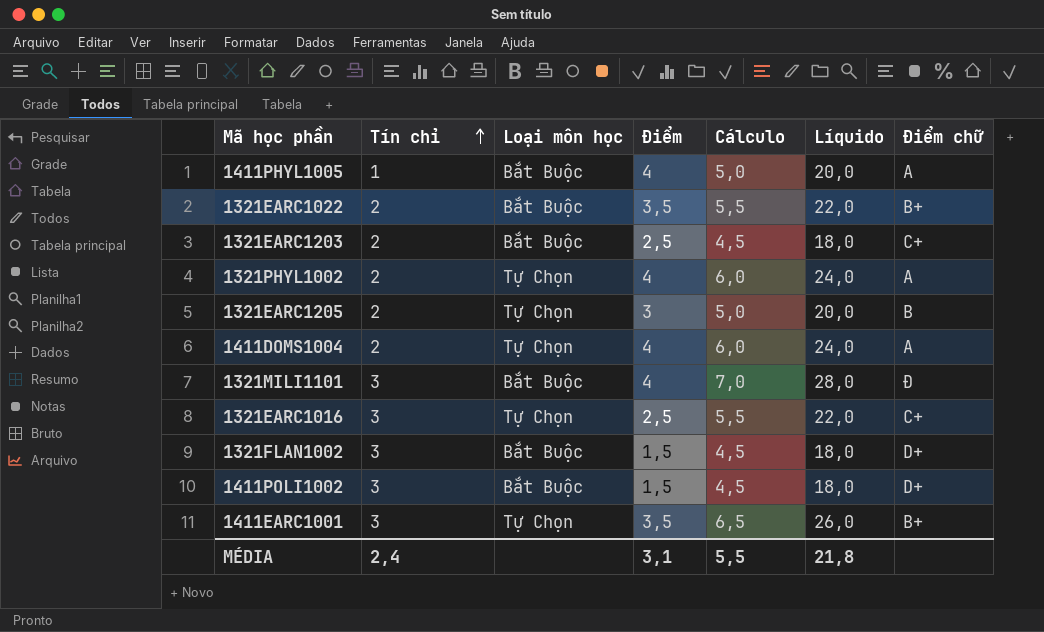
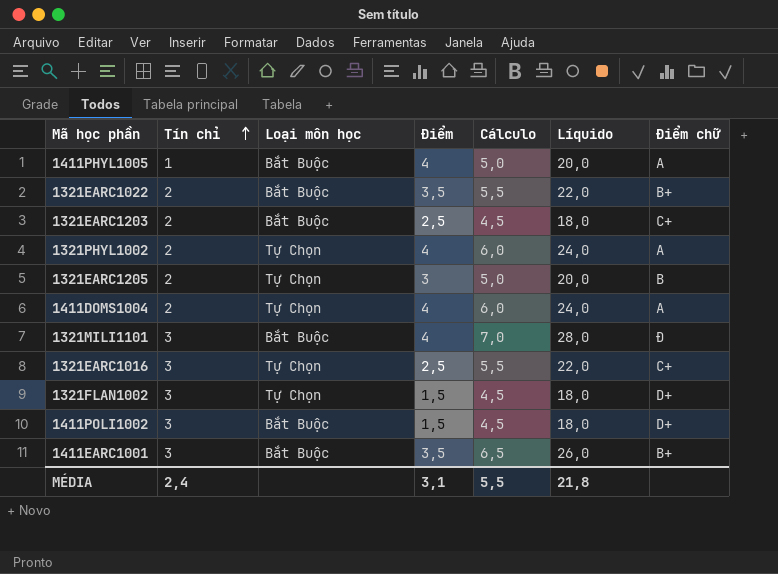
1321FLAN1002 | Loại môn học: Bắt Buộc -> Tự Chọn
1411EARC1001 | Loại môn học: Tự Chọn -> Bắt Buộc

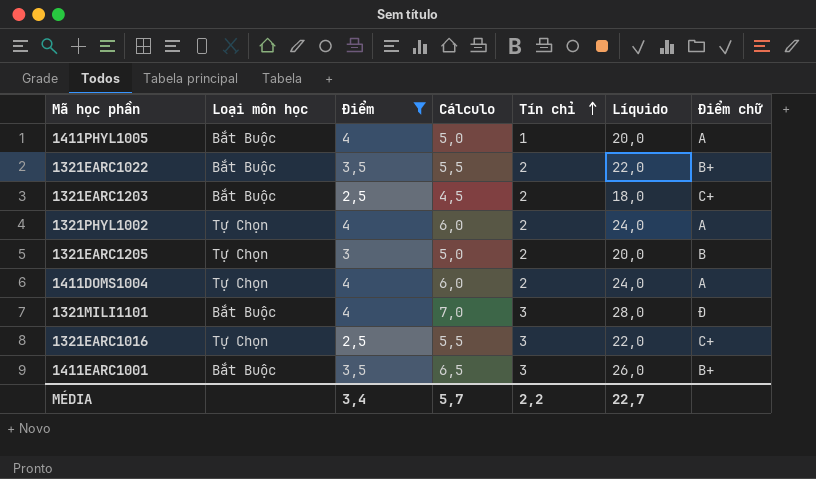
filter: none -> Điểm != 1,5
column Tín chỉ | position: 2 -> 5
MÉDIA | Điểm: 3,1 -> 3,4
MÉDIA | Cálculo: 5,5 -> 5,7
MÉDIA | Tín chỉ: 2,4 -> 2,2
MÉDIA | Líquido: 21,8 -> 22,7

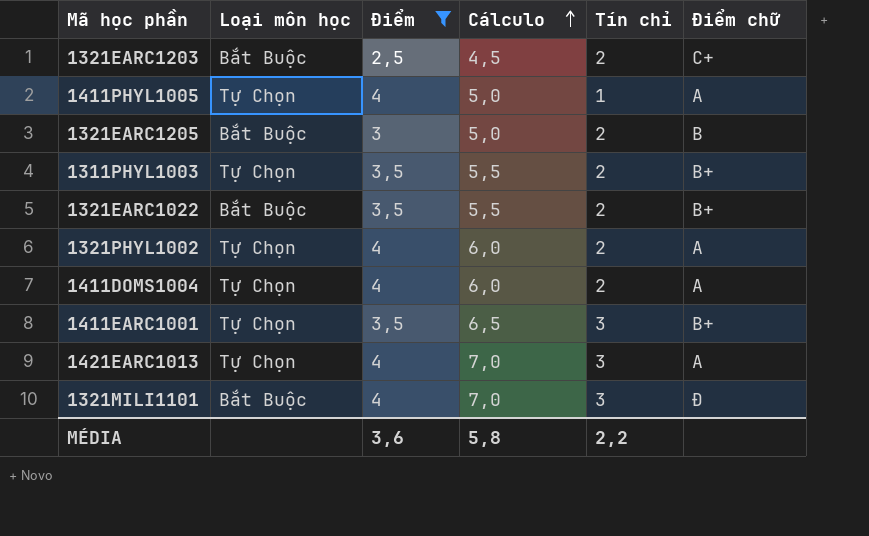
row order: Tín chỉ ascending -> Cálculo ascending
column Líquido | formula: [Cálculo] * 4 -> none
row 1321EARC1016: Tự Chọn | 2,5 | 5,5 | 3 | 22,0 | C+ -> none
1411PHYL1005 | Loại môn học: Bắt Buộc -> Tự Chọn
1321EARC1205 | Loại môn học: Tự Chọn -> Bắt Buộc
row 1311PHYL1003: none -> Tự Chọn | 3,5 | 5,5 | 2 | B+
1411EARC1001 | Loại môn học: Bắt Buộc -> Tự Chọn
row 1421EARC1013: none -> Tự Chọn | 4 | 7,0 | 3 | A
MÉDIA | Điểm: 3,4 -> 3,6
MÉDIA | Cálculo: 5,7 -> 5,8

